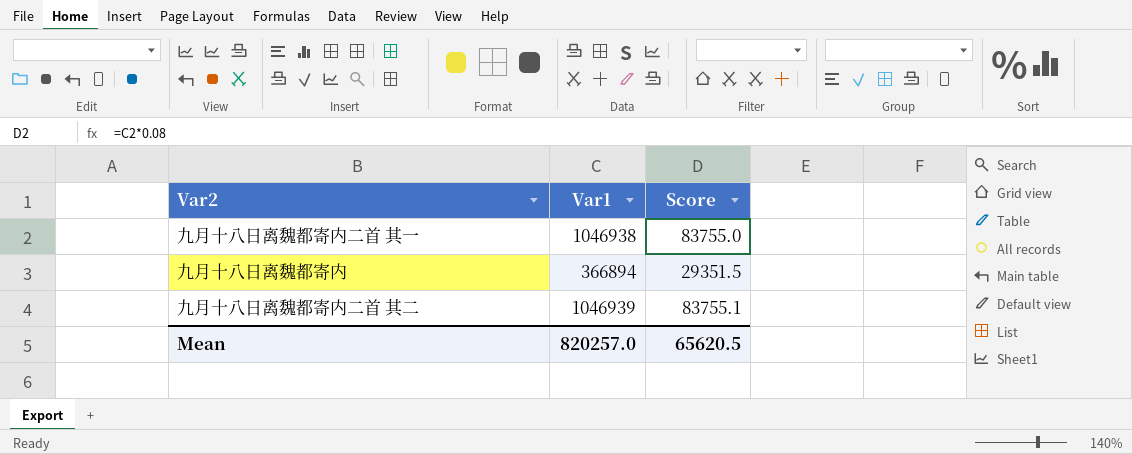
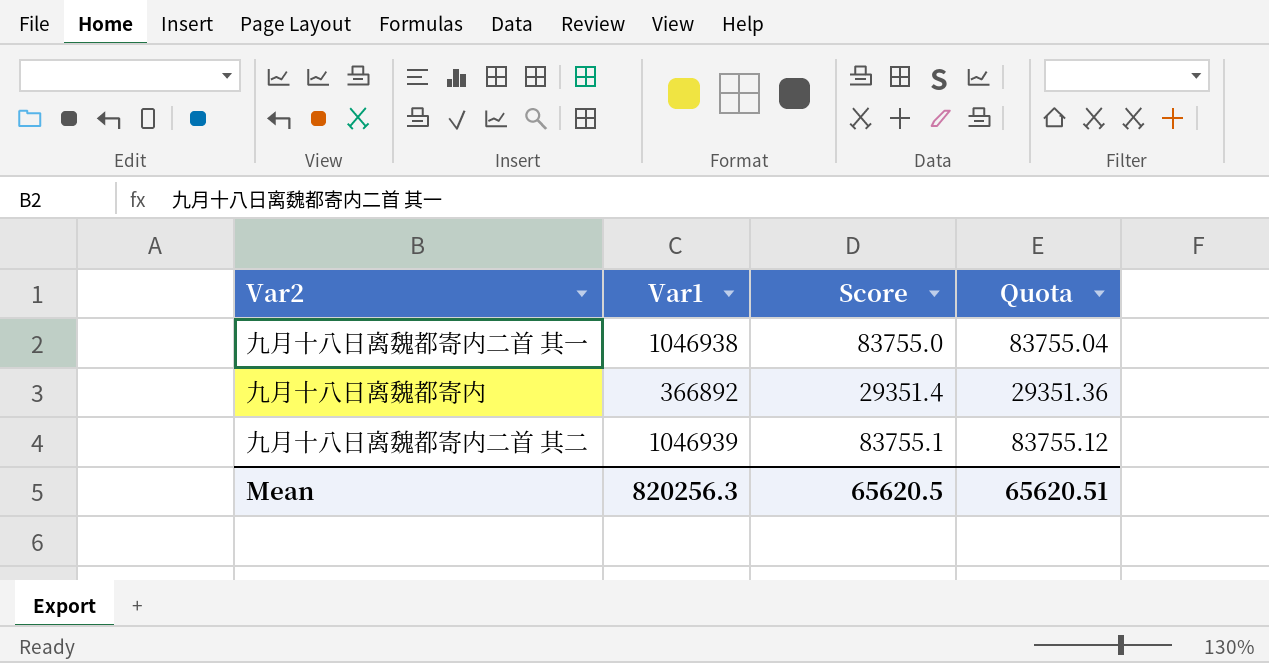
column Quota | formula: none -> [Var1] * 0.08
九月十八日离魏都寄内 | Var1: 366894 -> 366892
九月十八日离魏都寄内 | Score: 29351.5 -> 29351.4
Mean | Var1: 820257.0 -> 820256.3

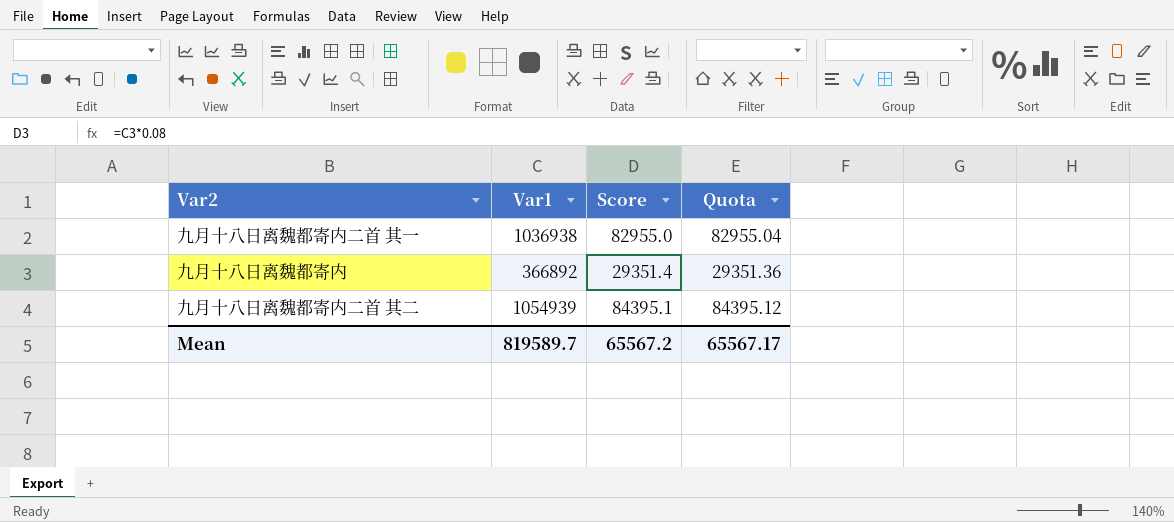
九月十八日离魏都寄内二首 其一 | Var1: 1046938 -> 1036938
九月十八日离魏都寄内二首 其一 | Score: 83755.0 -> 82955.0
九月十八日离魏都寄内二首 其一 | Quota: 83755.04 -> 82955.04
九月十八日离魏都寄内二首 其二 | Var1: 1046939 -> 1054939
九月十八日离魏都寄内二首 其二 | Score: 83755.1 -> 84395.1
九月十八日离魏都寄内二首 其二 | Quota: 83755.12 -> 84395.12
Mean | Var1: 820256.3 -> 819589.7
Mean | Score: 65620.5 -> 65567.2
Mean | Quota: 65620.51 -> 65567.17

